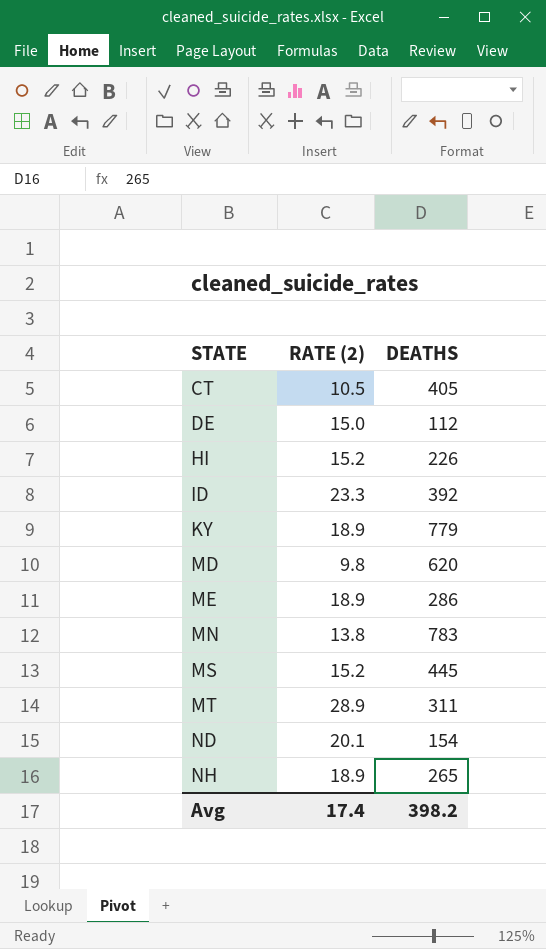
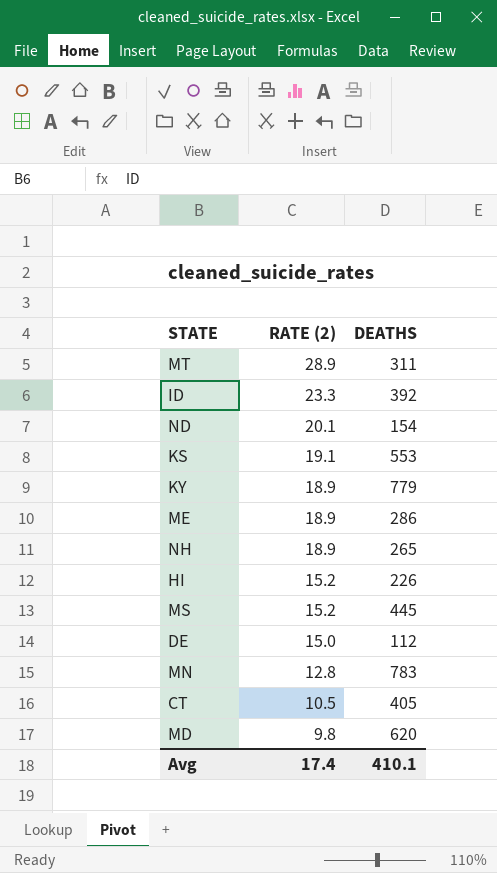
row order: STATE ascending -> RATE (2) descending
row KS: none -> 19.1 | 553
MN | RATE (2): 13.8 -> 12.8
Avg | DEATHS: 398.2 -> 410.1

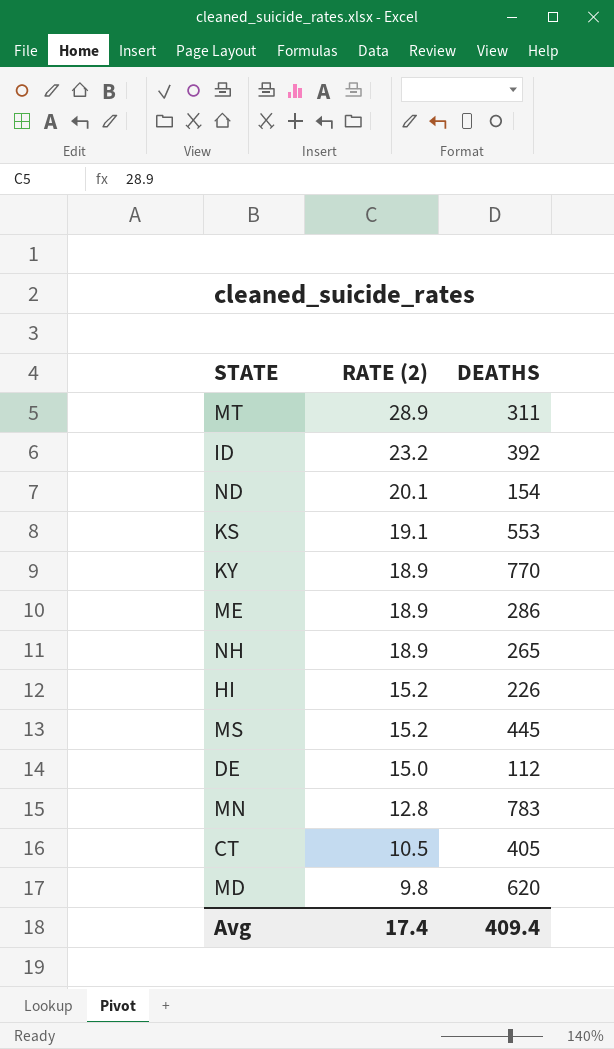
ID | RATE (2): 23.3 -> 23.2
KY | DEATHS: 779 -> 770
Avg | DEATHS: 410.1 -> 409.4

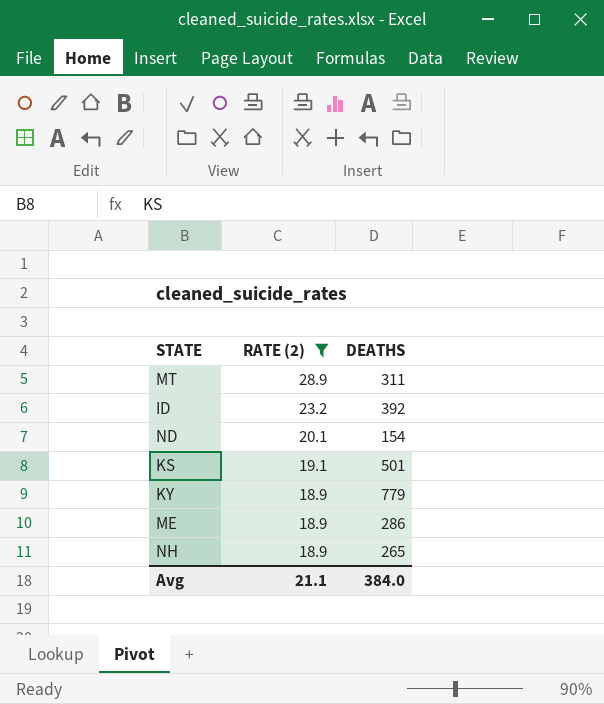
filter: none -> RATE (2) >= 18.9
KS | DEATHS: 553 -> 501
KY | DEATHS: 770 -> 779
Avg | RATE (2): 17.4 -> 21.1
Avg | DEATHS: 409.4 -> 384.0

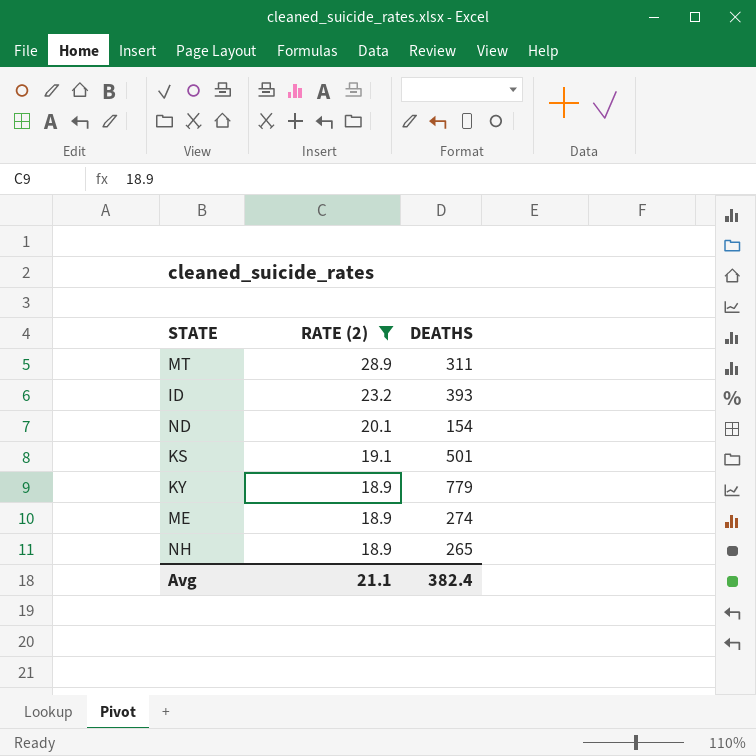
ID | DEATHS: 392 -> 393
ME | DEATHS: 286 -> 274
Avg | DEATHS: 384.0 -> 382.4

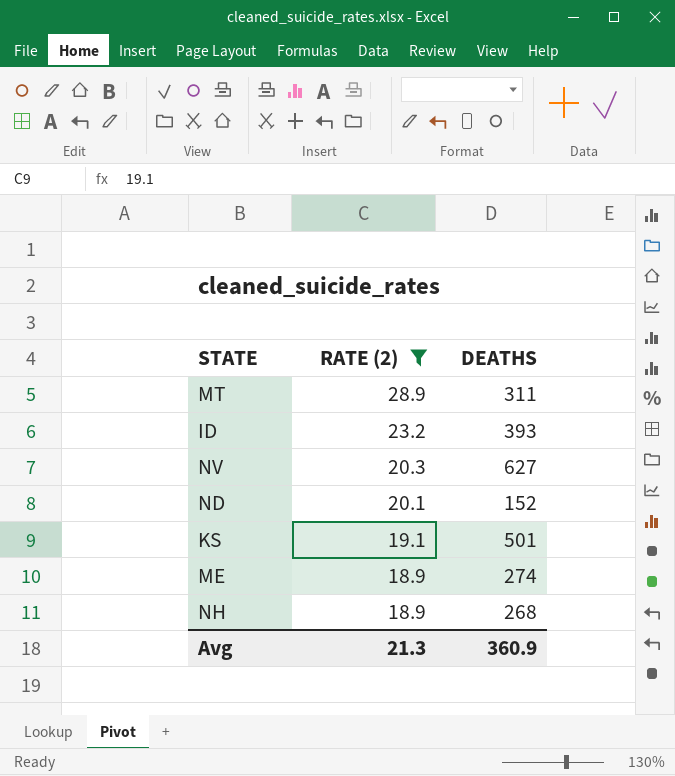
row KY: 18.9 | 779 -> none
row NV: none -> 20.3 | 627
ND | DEATHS: 154 -> 152
NH | DEATHS: 265 -> 268
Avg | RATE (2): 21.1 -> 21.3
Avg | DEATHS: 382.4 -> 360.9

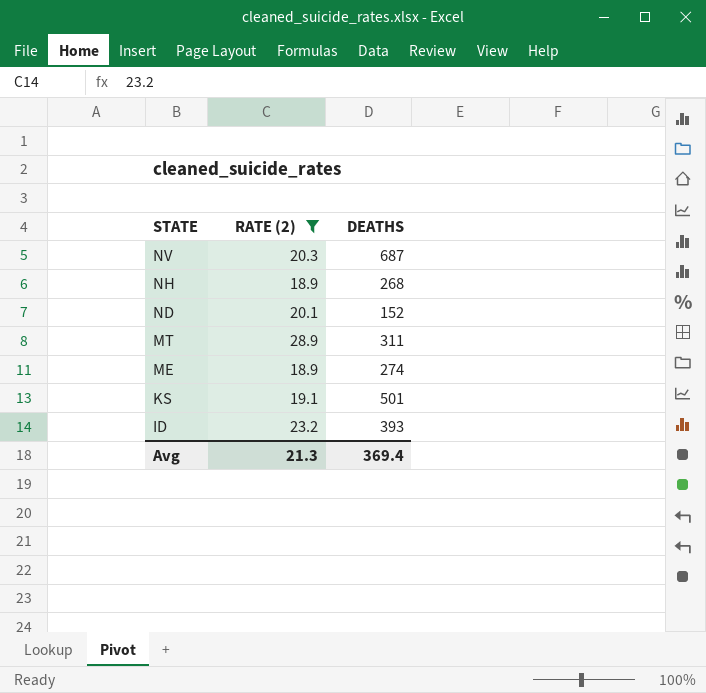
row order: RATE (2) descending -> STATE descending
NV | DEATHS: 627 -> 687
Avg | DEATHS: 360.9 -> 369.4

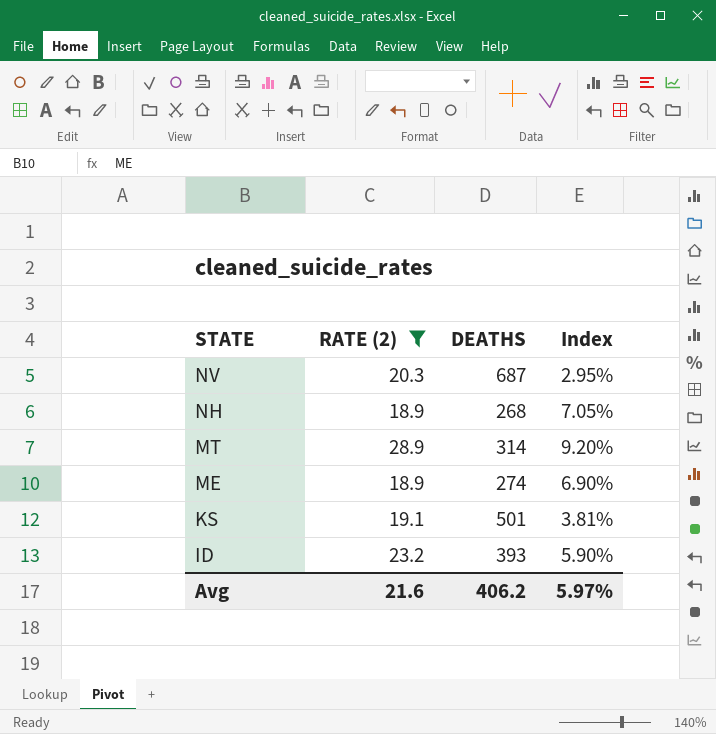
column Index | formula: none -> [RATE (2)] / [DEATHS]
row ND: 20.1 | 152 -> none
MT | DEATHS: 311 -> 314
Avg | RATE (2): 21.3 -> 21.6
Avg | DEATHS: 369.4 -> 406.2

